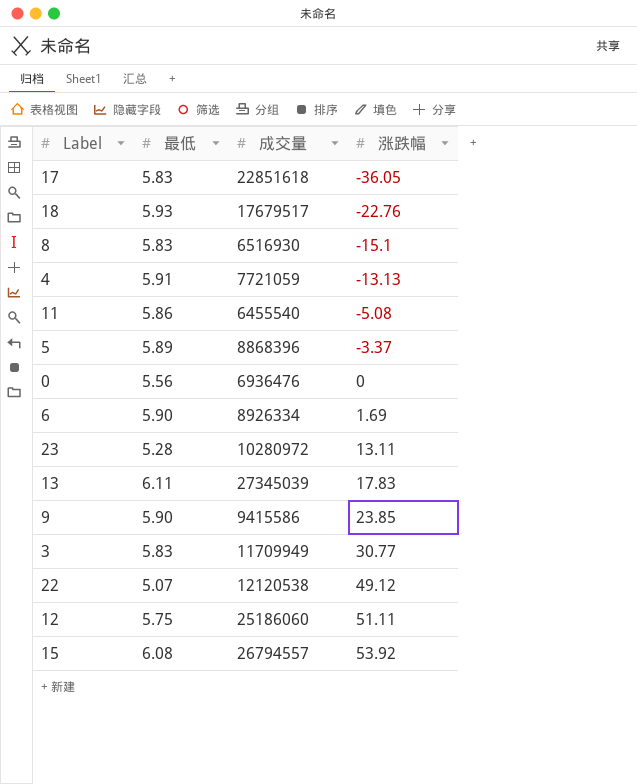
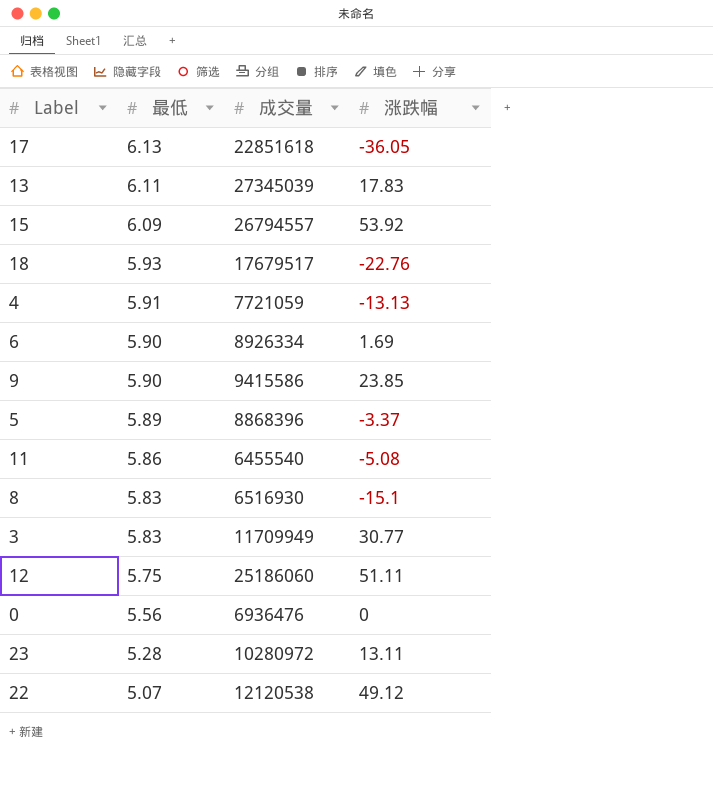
row order: 涨跌幅 ascending -> 最低 descending
17 | 最低: 5.83 -> 6.13
15 | 最低: 6.08 -> 6.09

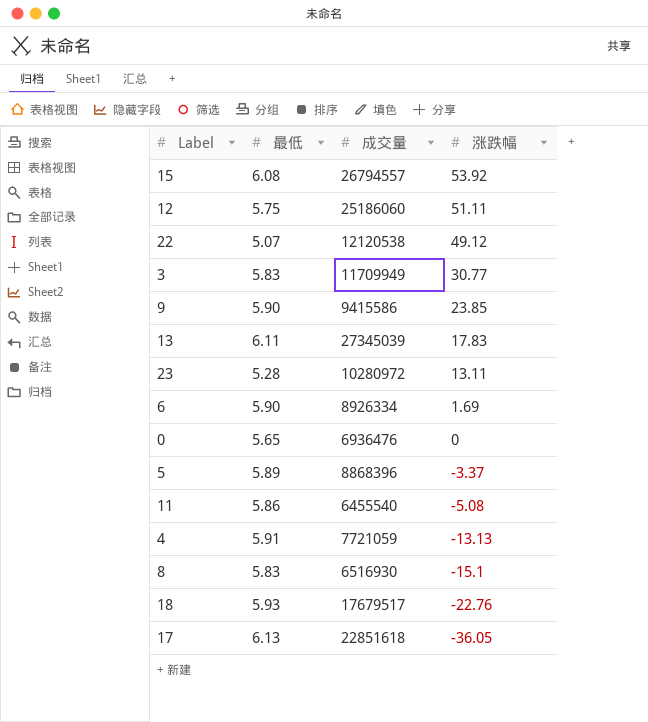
row order: 最低 descending -> 涨跌幅 descending
15 | 最低: 6.09 -> 6.08
0 | 最低: 5.56 -> 5.65

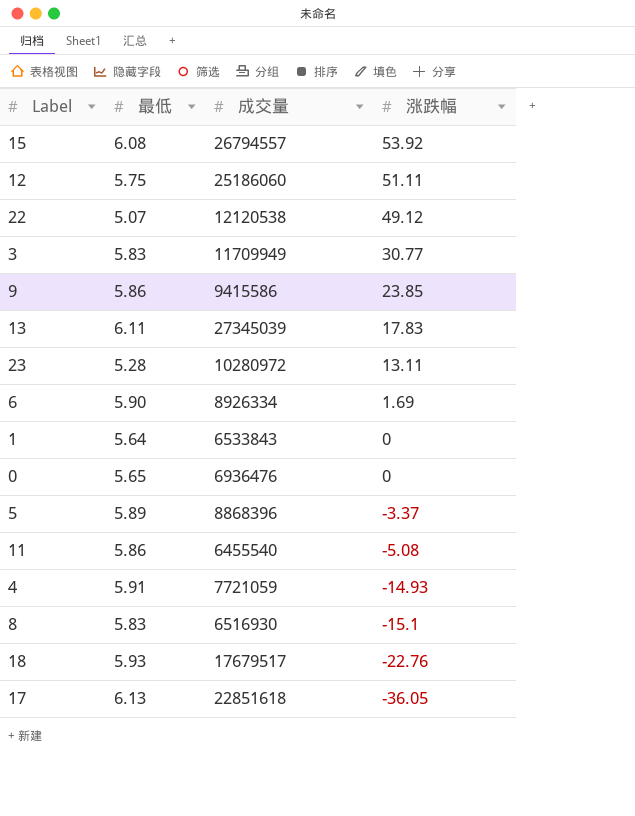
9 | 最低: 5.90 -> 5.86
row 1: none -> 5.64 | 6533843 | 0
4 | 涨跌幅: -13.13 -> -14.93

